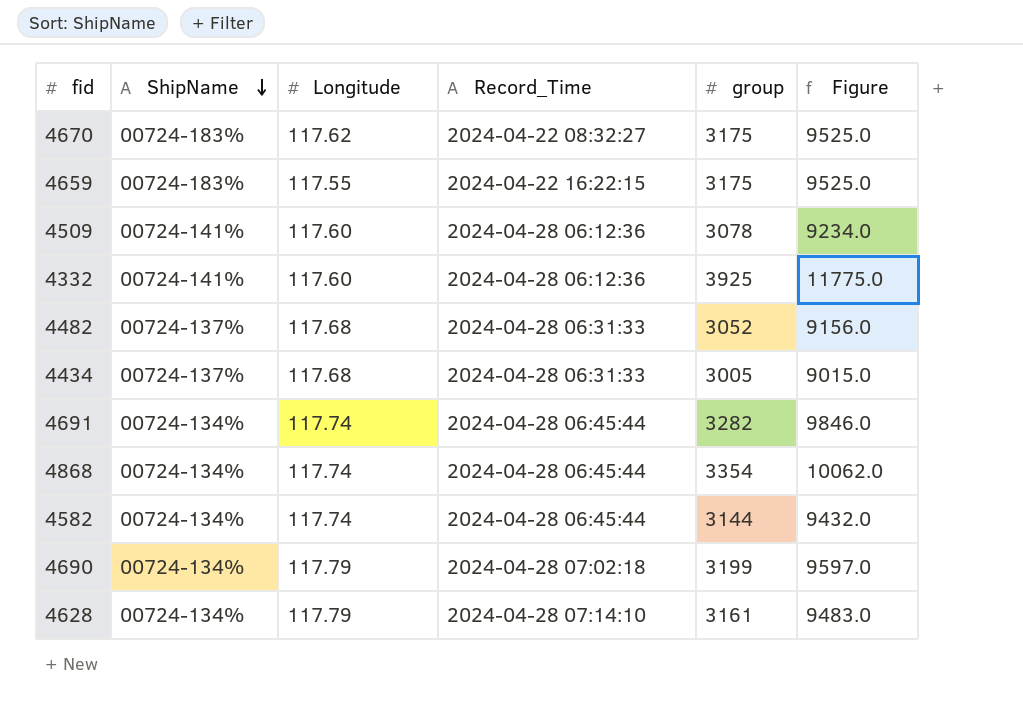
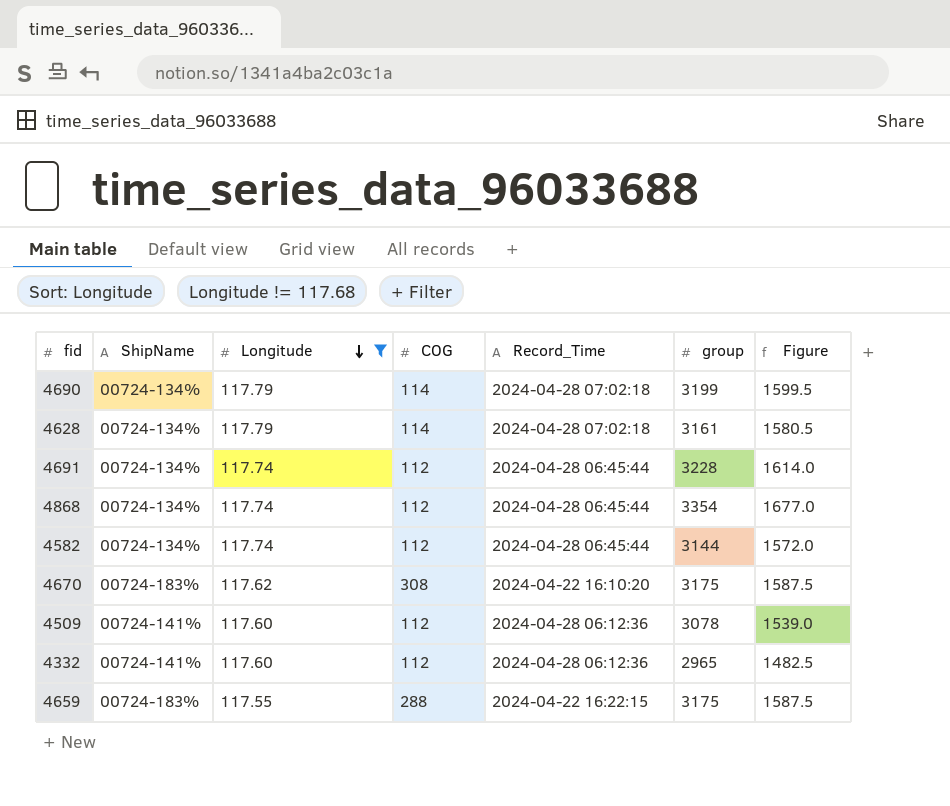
filter: none -> Longitude != 117.68
row order: ShipName descending -> Longitude descending
column COG | position: none -> 4
column Figure | formula: [group] * 3 -> [group] * 0.5
4628 | Record_Time: 2024-04-28 07:14:10 -> 2024-04-28 07:02:18
4691 | group: 3282 -> 3228
4670 | Record_Time: 2024-04-22 08:32:27 -> 2024-04-22 16:10:20
4332 | group: 3925 -> 2965

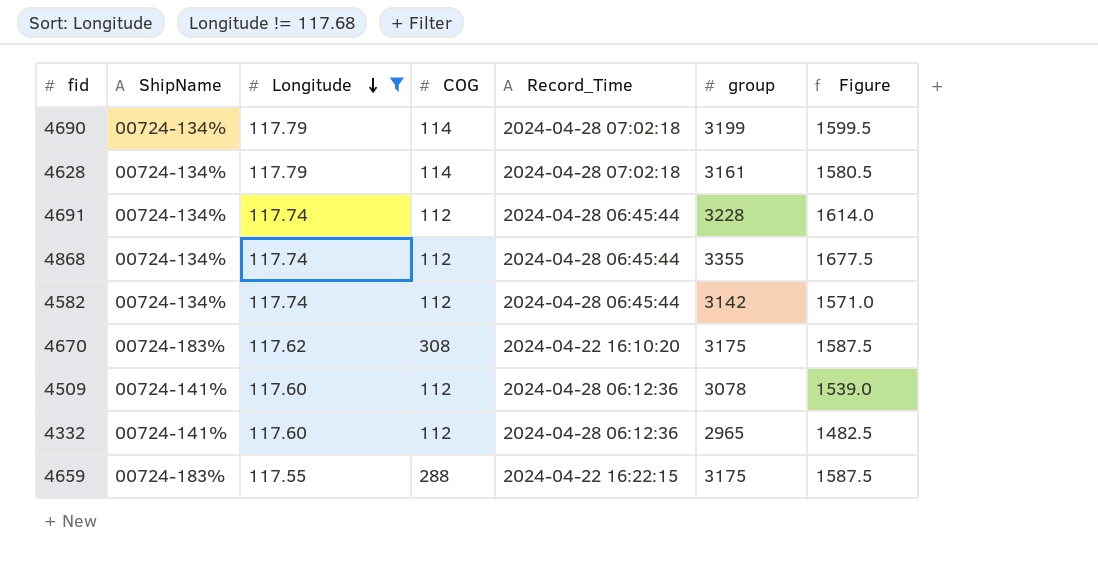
4868 | group: 3354 -> 3355
4868 | Figure: 1677.0 -> 1677.5
4582 | group: 3144 -> 3142
4582 | Figure: 1572.0 -> 1571.0

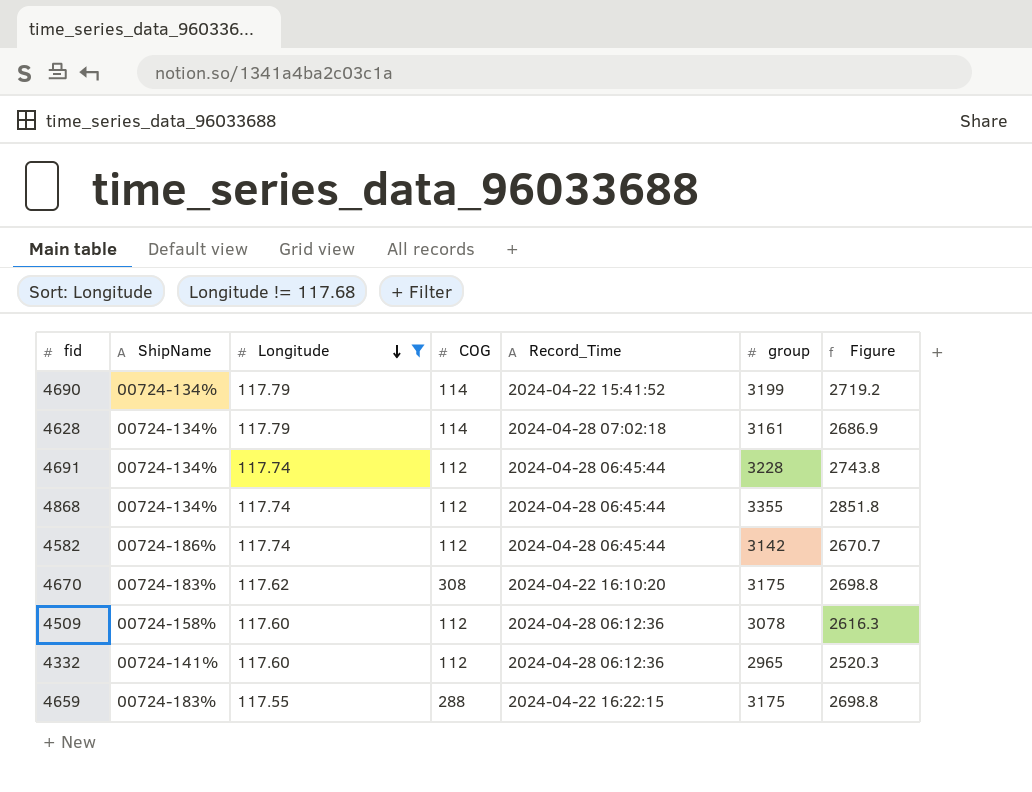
column Figure | formula: [group] * 0.5 -> [group] * 0.85
4690 | Record_Time: 2024-04-28 07:02:18 -> 2024-04-22 15:41:52
4582 | ShipName: 00724-134% -> 00724-186%
4509 | ShipName: 00724-141% -> 00724-158%

